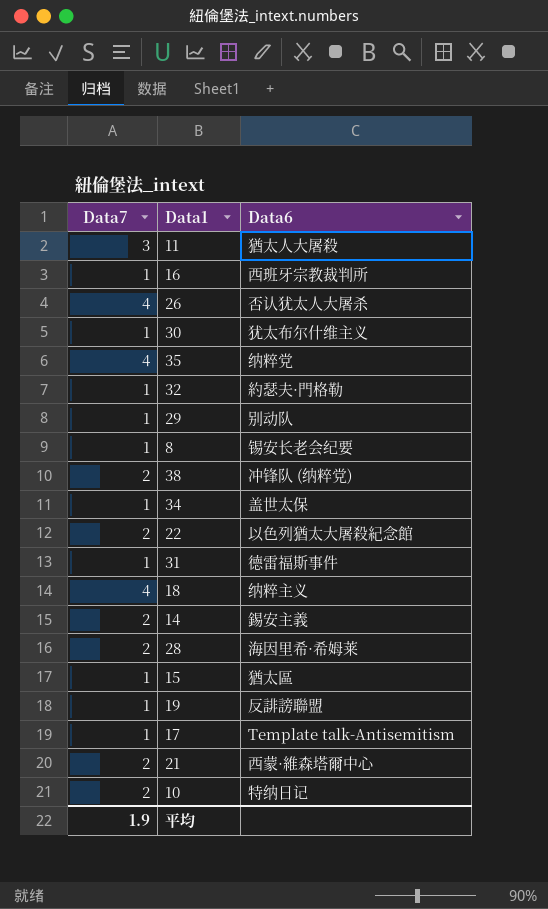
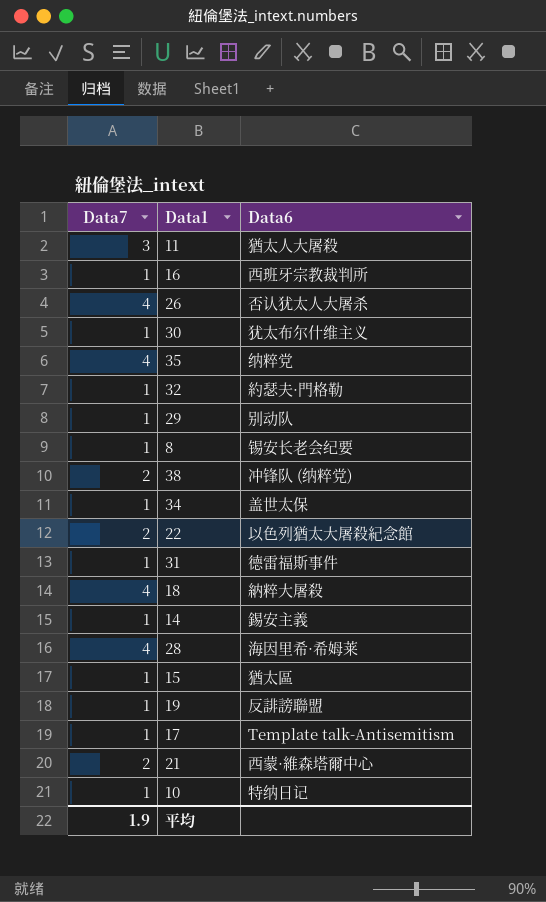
18 | Data6: 纳粹主义 -> 納粹大屠殺
14 | Data7: 2 -> 1
28 | Data7: 2 -> 4
10 | Data7: 2 -> 1

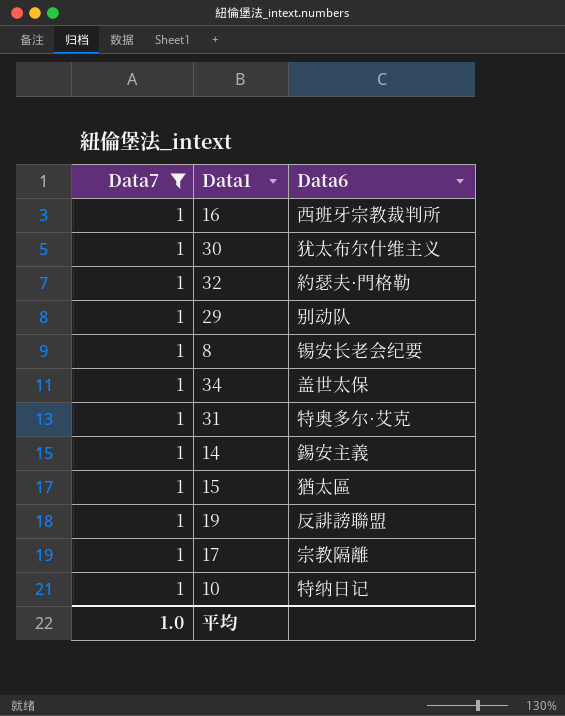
filter: none -> Data7 = 1
31 | Data6: 德雷福斯事件 -> 特奥多尔·艾克
17 | Data6: Template talk-Antisemitism -> 宗教隔離
平均 | Data7: 1.9 -> 1.0

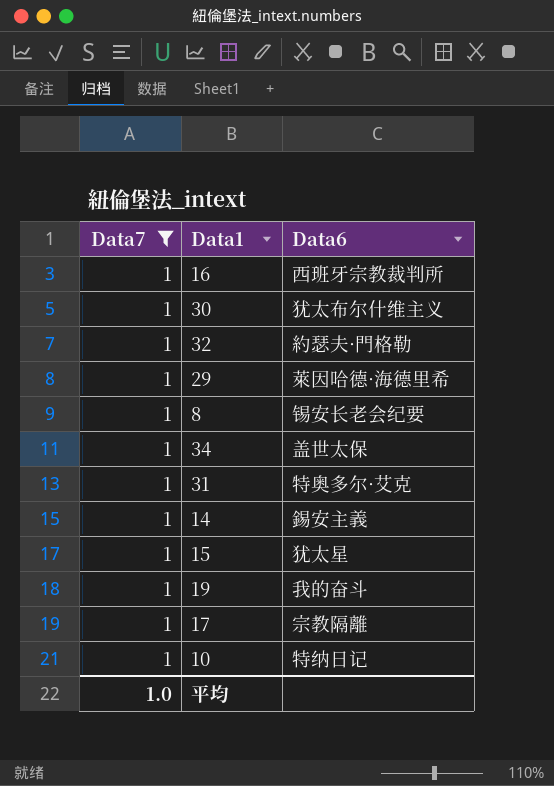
29 | Data6: 别动队 -> 萊因哈德·海德里希
15 | Data6: 猶太區 -> 犹太星
19 | Data6: 反誹謗聯盟 -> 我的奋斗

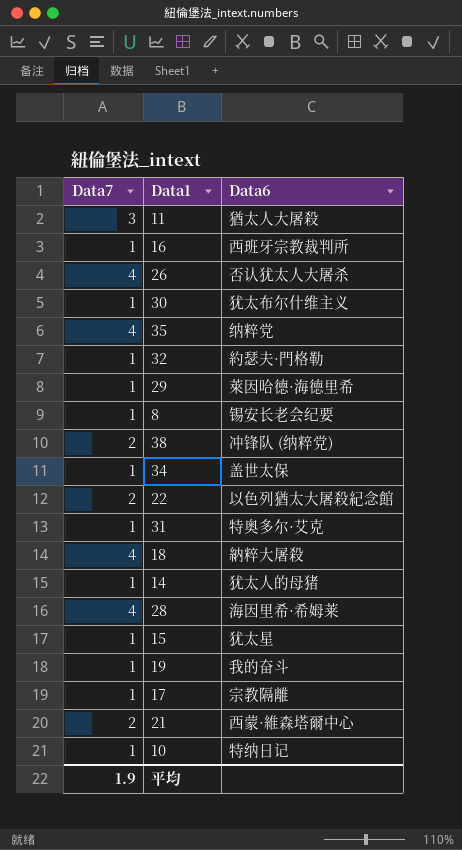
filter: Data7 = 1 -> none
14 | Data6: 錫安主義 -> 犹太人的母猪
平均 | Data7: 1.0 -> 1.9

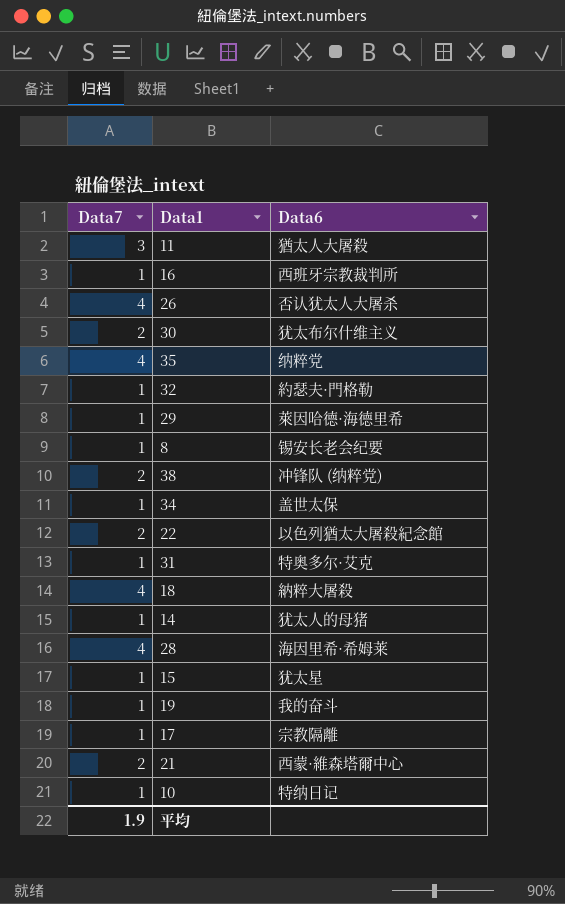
30 | Data7: 1 -> 2

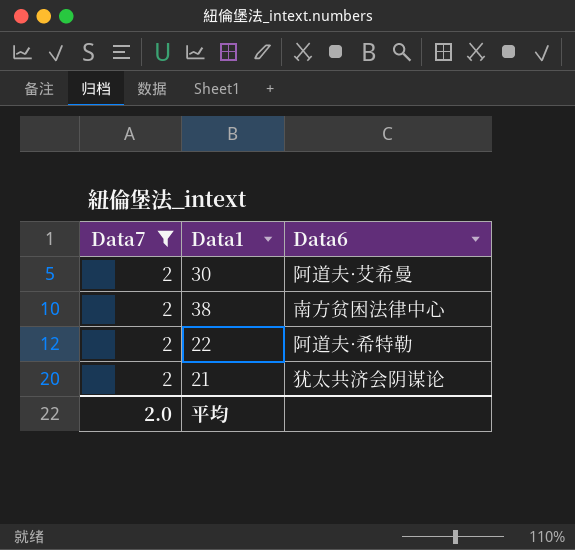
filter: none -> Data7 = 2
30 | Data6: 犹太布尔什维主义 -> 阿道夫·艾希曼
38 | Data6: 冲锋队 (纳粹党) -> 南方贫困法律中心
22 | Data6: 以色列猶太大屠殺紀念館 -> 阿道夫·希特勒
21 | Data6: 西蒙·維森塔爾中心 -> 犹太共济会阴谋论
平均 | Data7: 1.9 -> 2.0

